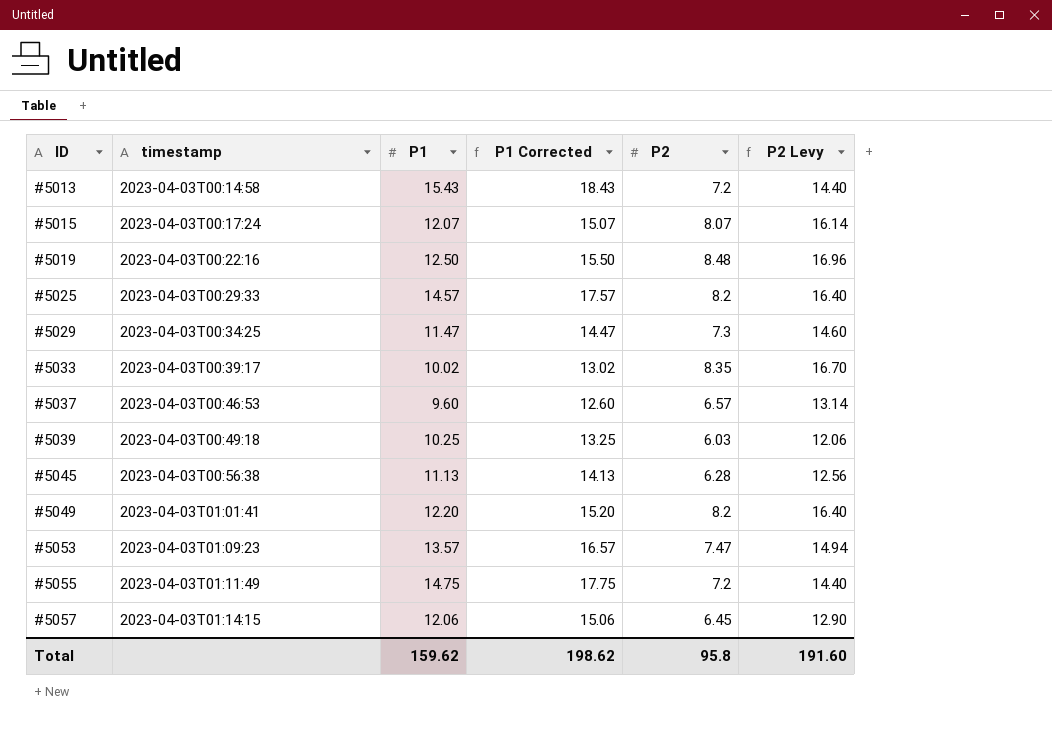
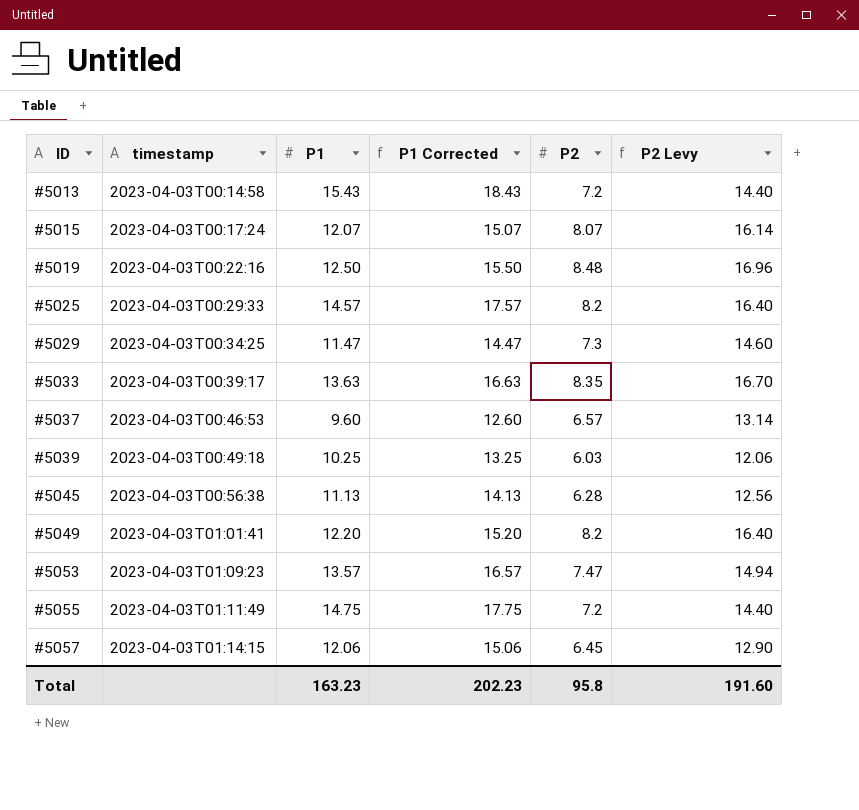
#5033 | P1: 10.02 -> 13.63
#5033 | P1 Corrected: 13.02 -> 16.63
Total | P1: 159.62 -> 163.23
Total | P1 Corrected: 198.62 -> 202.23

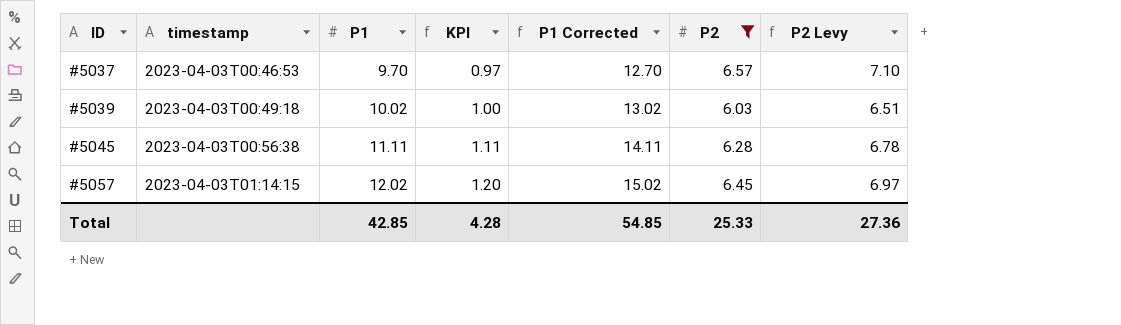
filter: none -> P2 <= 6.57
column KPI | formula: none -> [P1] * 0.1
column P2 Levy | formula: [P2] * 2 -> [P2] * 1.08
#5037 | P1: 9.60 -> 9.70
#5037 | P1 Corrected: 12.60 -> 12.70
#5039 | P1: 10.25 -> 10.02
#5039 | P1 Corrected: 13.25 -> 13.02
#5045 | P1: 11.13 -> 11.11
#5045 | P1 Corrected: 14.13 -> 14.11
#5057 | P1: 12.06 -> 12.02
#5057 | P1 Corrected: 15.06 -> 15.02
Total | P1: 163.23 -> 42.85
Total | P1 Corrected: 202.23 -> 54.85
Total | P2: 95.8 -> 25.33
Total | P2 Levy: 191.60 -> 27.36

